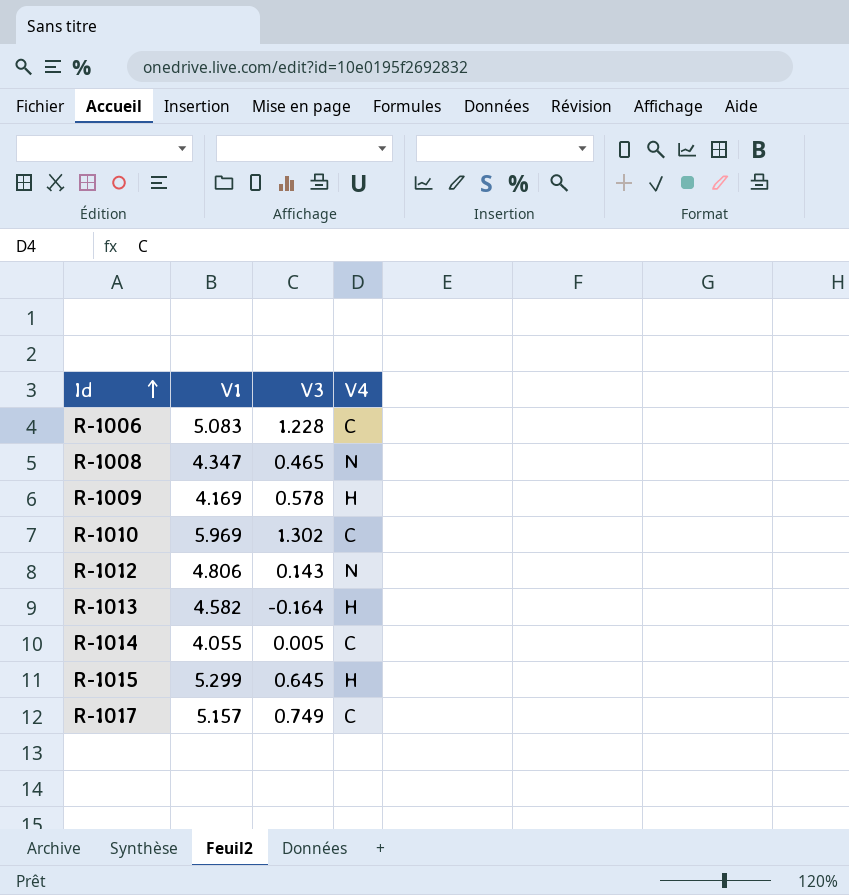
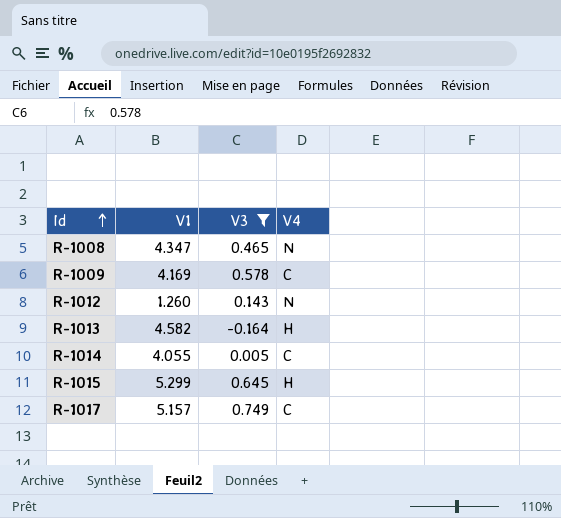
filter: none -> V3 <= 0.749
R-1009 | V4: H -> C
R-1012 | V1: 4.806 -> 1.260

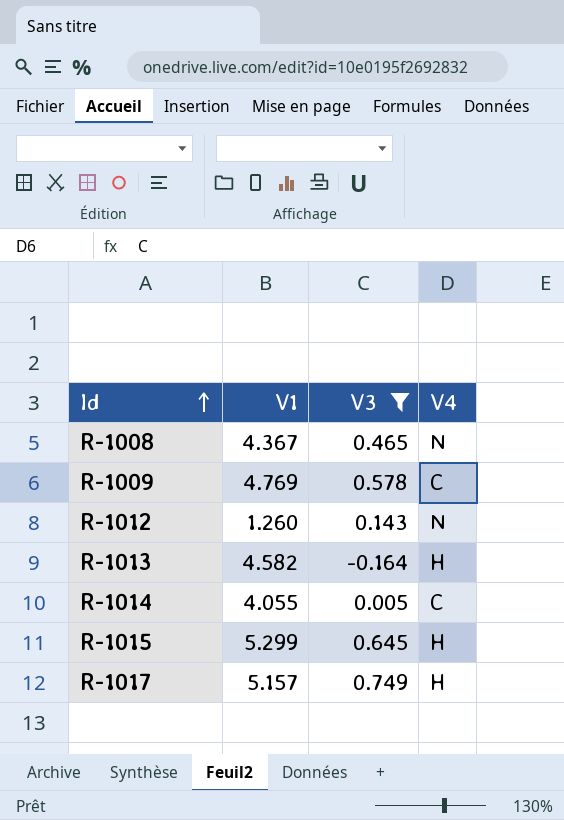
R-1008 | V1: 4.347 -> 4.367
R-1009 | V1: 4.169 -> 4.769
R-1017 | V4: C -> H

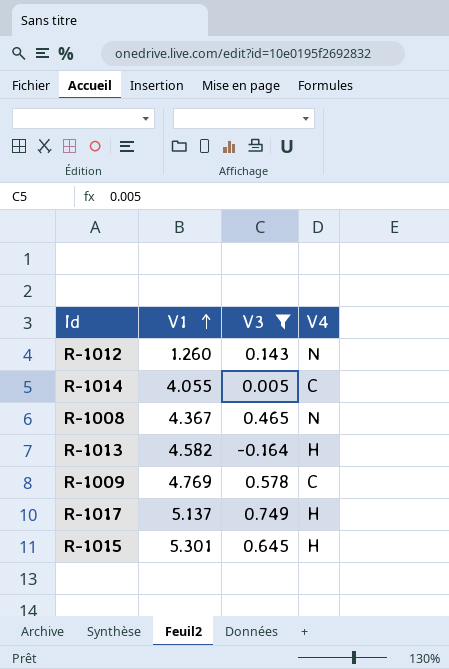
row order: Id ascending -> V1 ascending
R-1017 | V1: 5.157 -> 5.137
R-1015 | V1: 5.299 -> 5.301

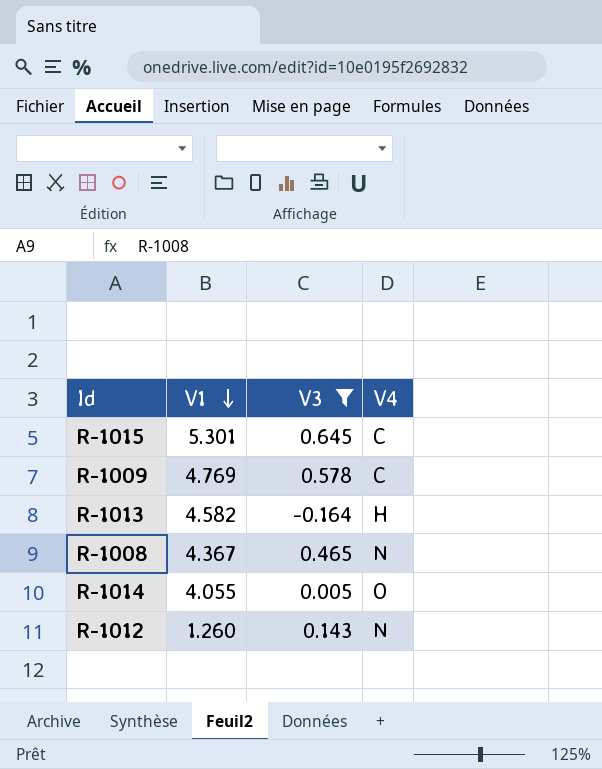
row order: V1 ascending -> V1 descending
row R-1017: 5.137 | 0.749 | H -> none
R-1015 | V4: H -> C
R-1014 | V4: C -> O

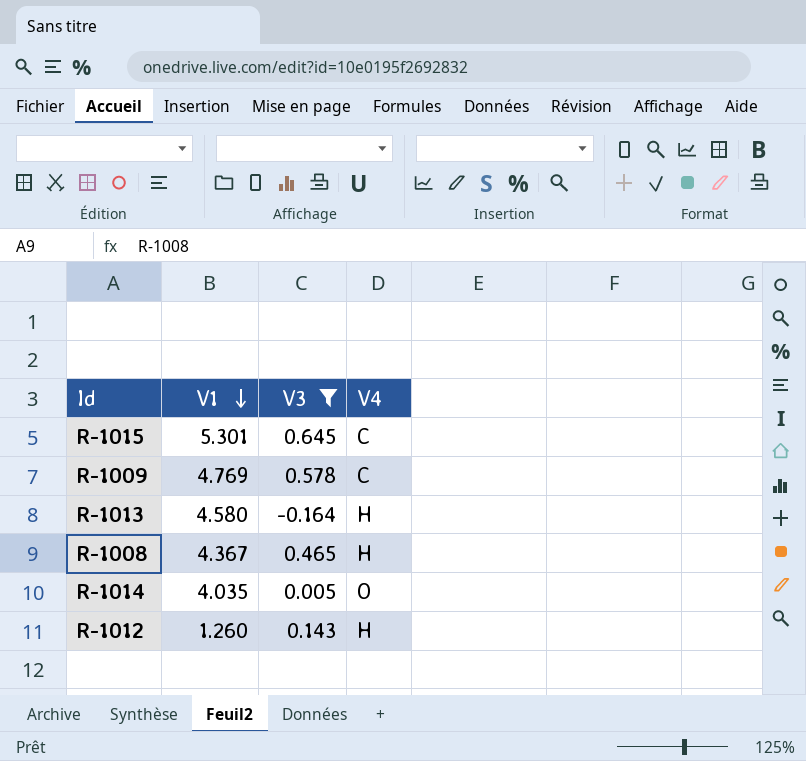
R-1013 | V1: 4.582 -> 4.580
R-1008 | V4: N -> H
R-1014 | V1: 4.055 -> 4.035
R-1012 | V4: N -> H

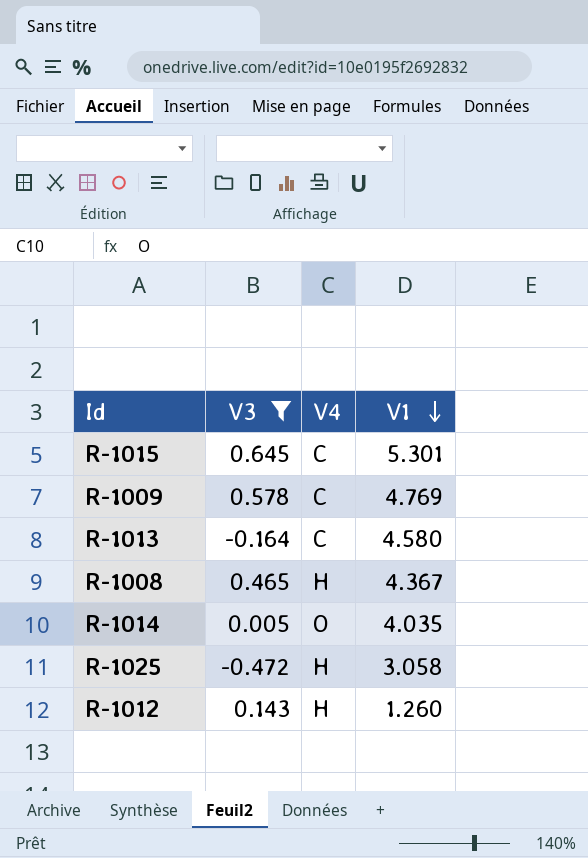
column V1 | position: 2 -> 4
R-1013 | V4: H -> C
row R-1025: none -> -0.472 | H | 3.058

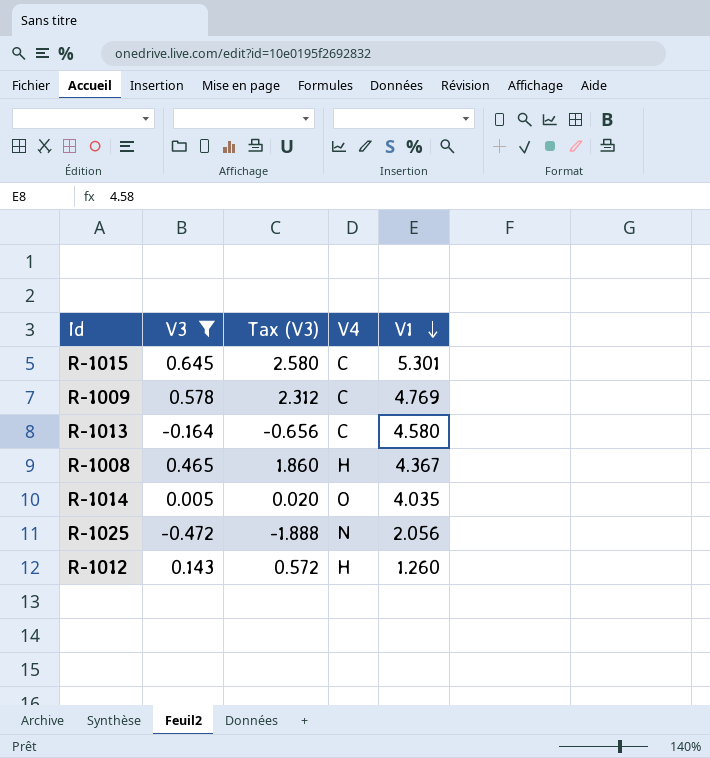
column Tax (V3) | formula: none -> [V3] * 4
R-1025 | V4: H -> N
R-1025 | V1: 3.058 -> 2.056

